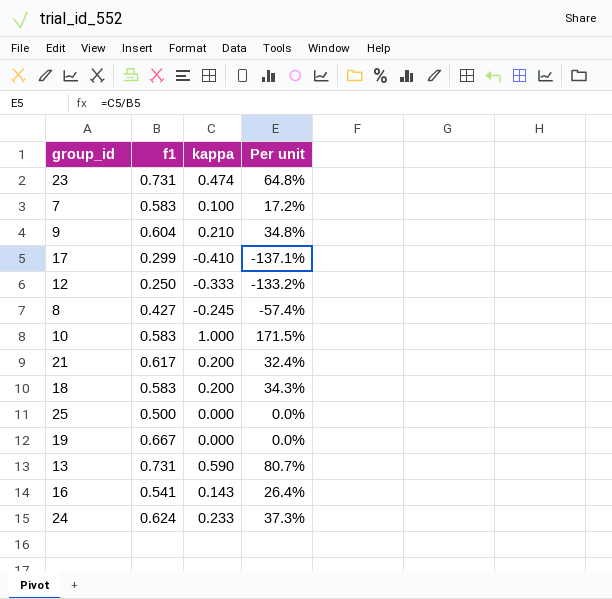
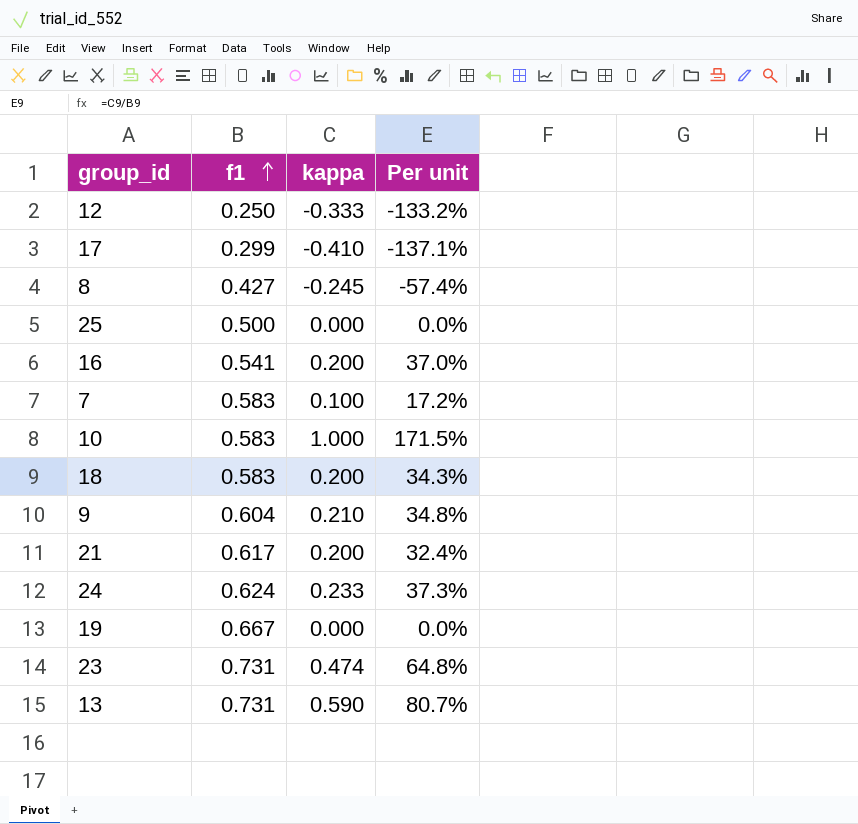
row order: none -> f1 ascending
16 | kappa: 0.143 -> 0.200
16 | Per unit: 26.4% -> 37.0%

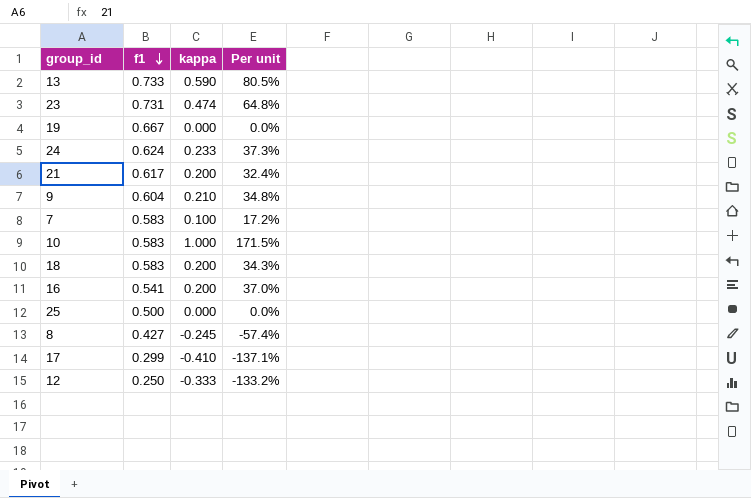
row order: f1 ascending -> f1 descending
13 | f1: 0.731 -> 0.733
13 | Per unit: 80.7% -> 80.5%

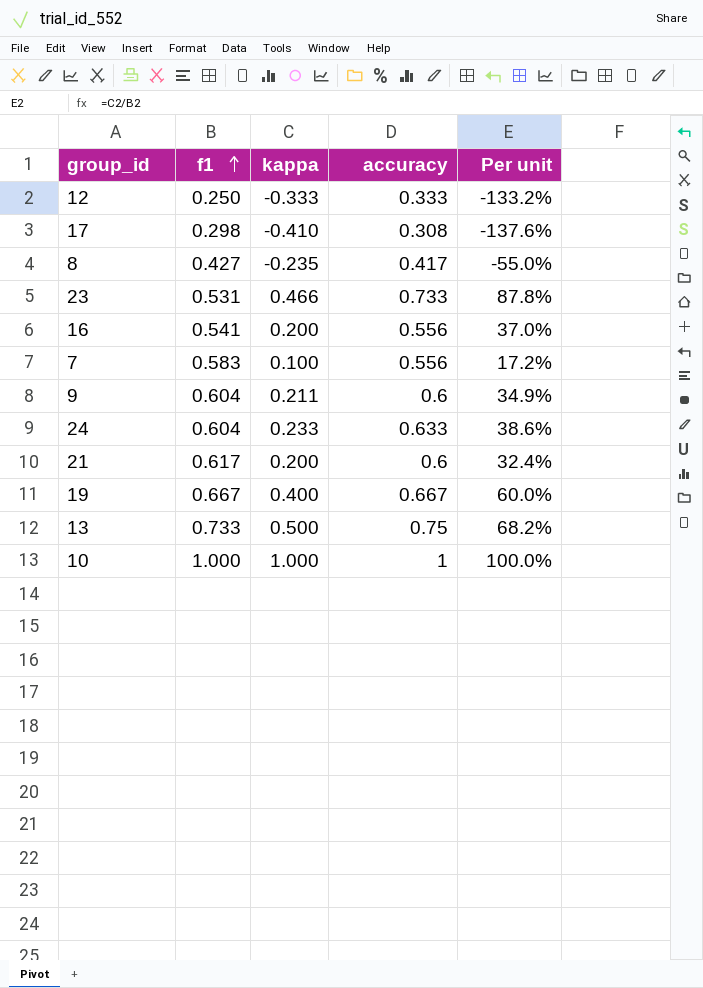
row order: f1 descending -> f1 ascending
column accuracy | position: none -> 4
row 18: 0.583 | 0.200 | 34.3% -> none
row 25: 0.500 | 0.000 | 0.0% -> none
17 | f1: 0.299 -> 0.298
17 | Per unit: -137.1% -> -137.6%
8 | kappa: -0.245 -> -0.235
8 | Per unit: -57.4% -> -55.0%
23 | f1: 0.731 -> 0.531
23 | kappa: 0.474 -> 0.466
23 | Per unit: 64.8% -> 87.8%
9 | kappa: 0.210 -> 0.211
9 | Per unit: 34.8% -> 34.9%
24 | f1: 0.624 -> 0.604
24 | Per unit: 37.3% -> 38.6%
19 | kappa: 0.000 -> 0.400
19 | Per unit: 0.0% -> 60.0%
13 | kappa: 0.590 -> 0.500
13 | Per unit: 80.5% -> 68.2%
10 | f1: 0.583 -> 1.000
10 | Per unit: 171.5% -> 100.0%

